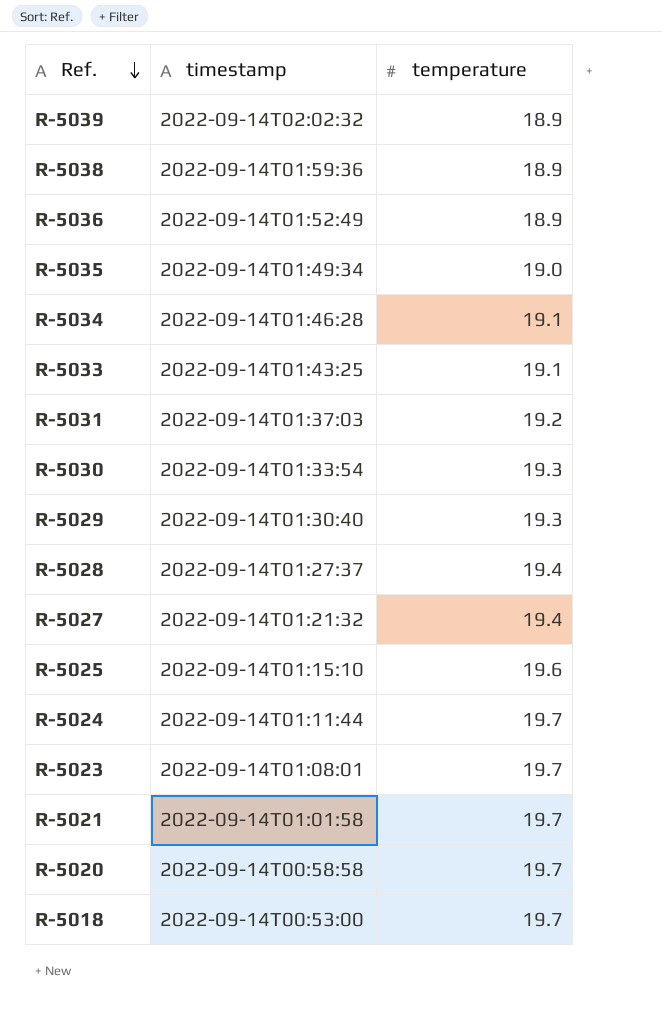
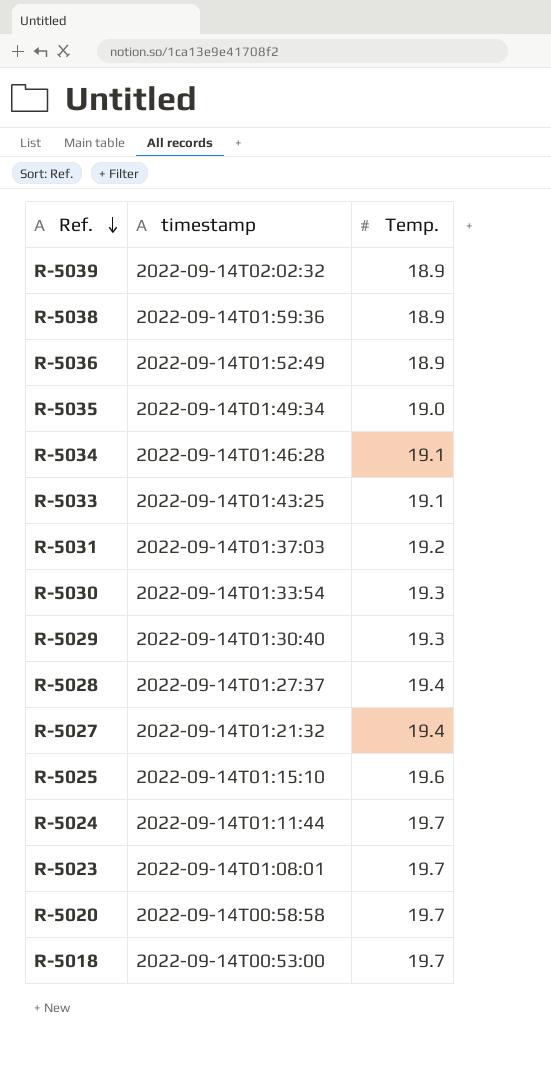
column name: temperature -> Temp.
row R-5021: 2022-09-14T01:01:58 | 19.7 -> none

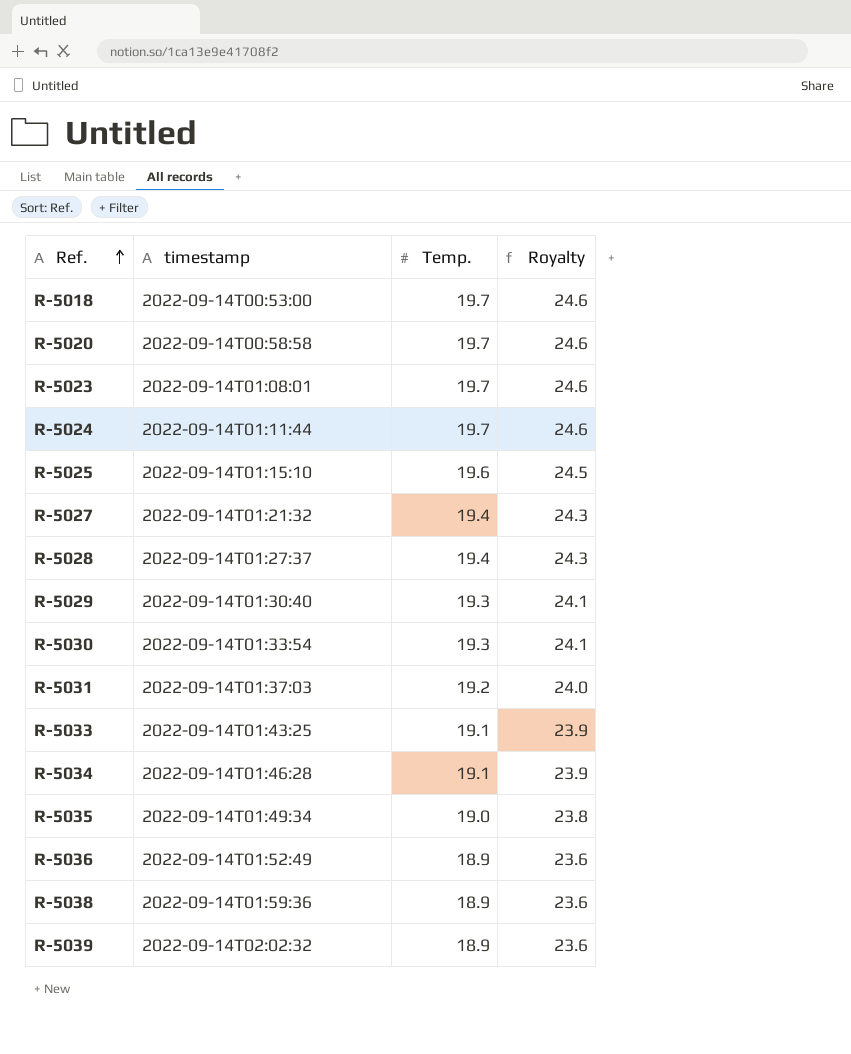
row order: Ref. descending -> Ref. ascending
column Royalty | formula: none -> [Temp.] * 1.25

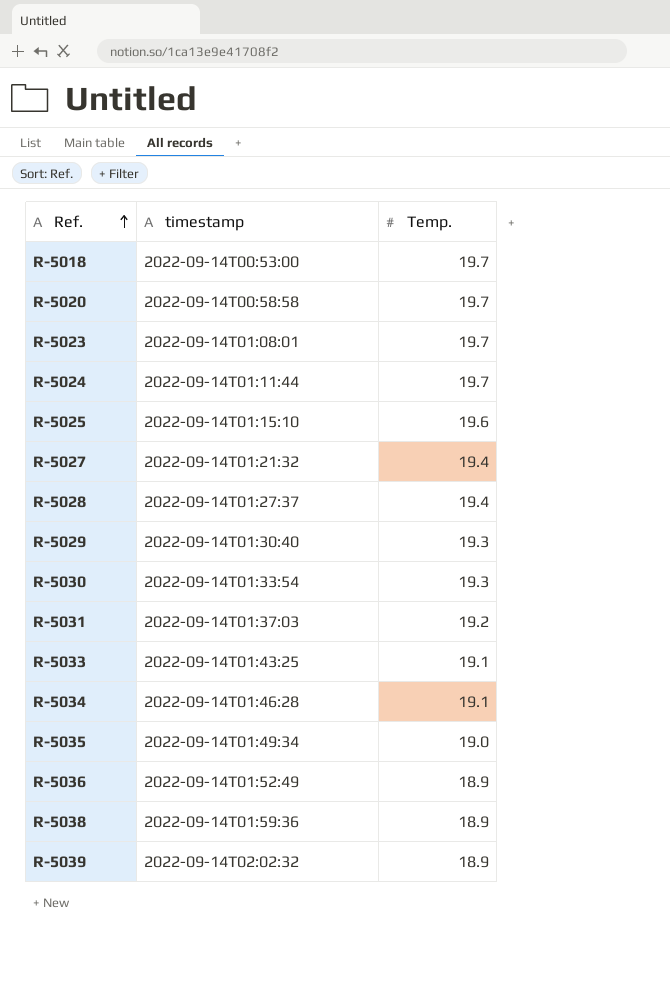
column Royalty | formula: [Temp.] * 1.25 -> none

